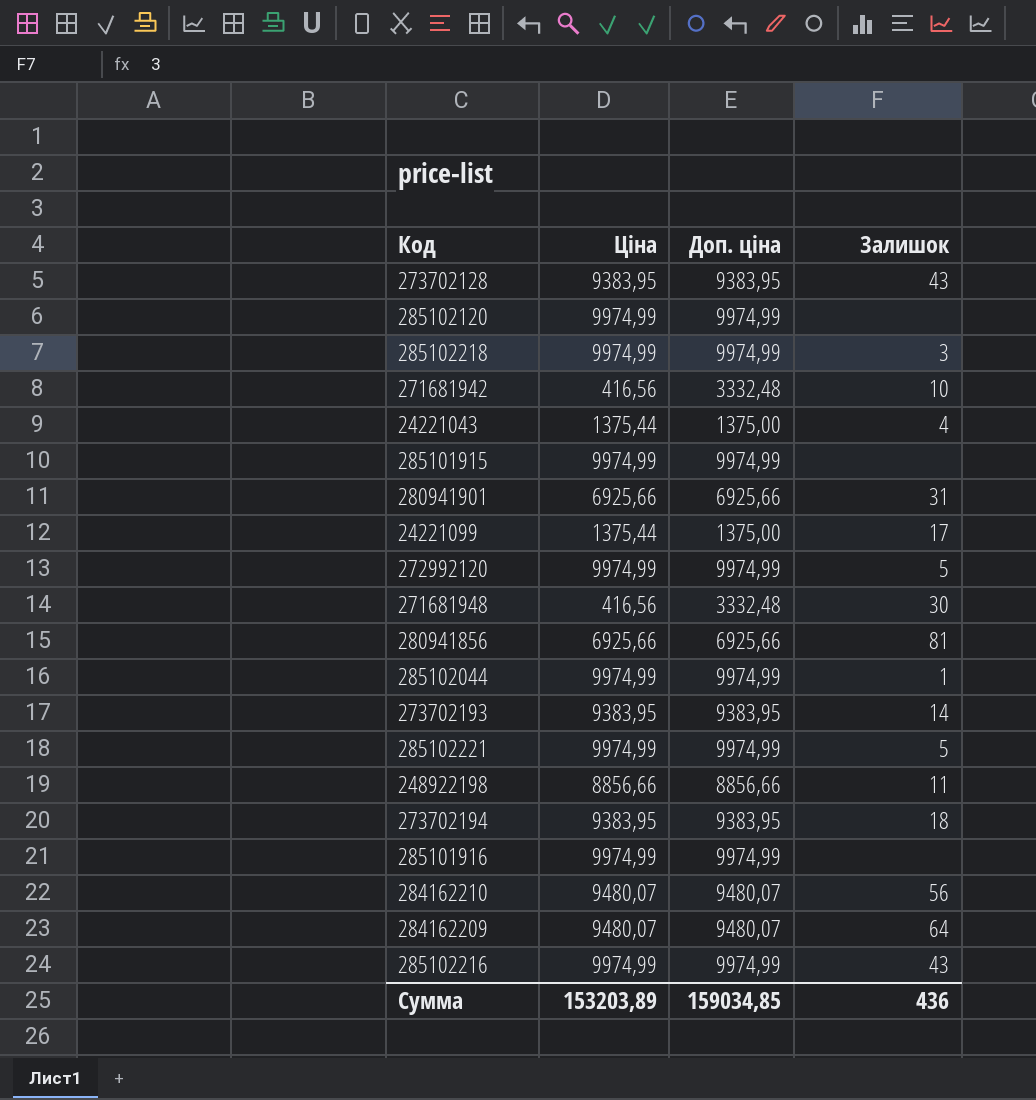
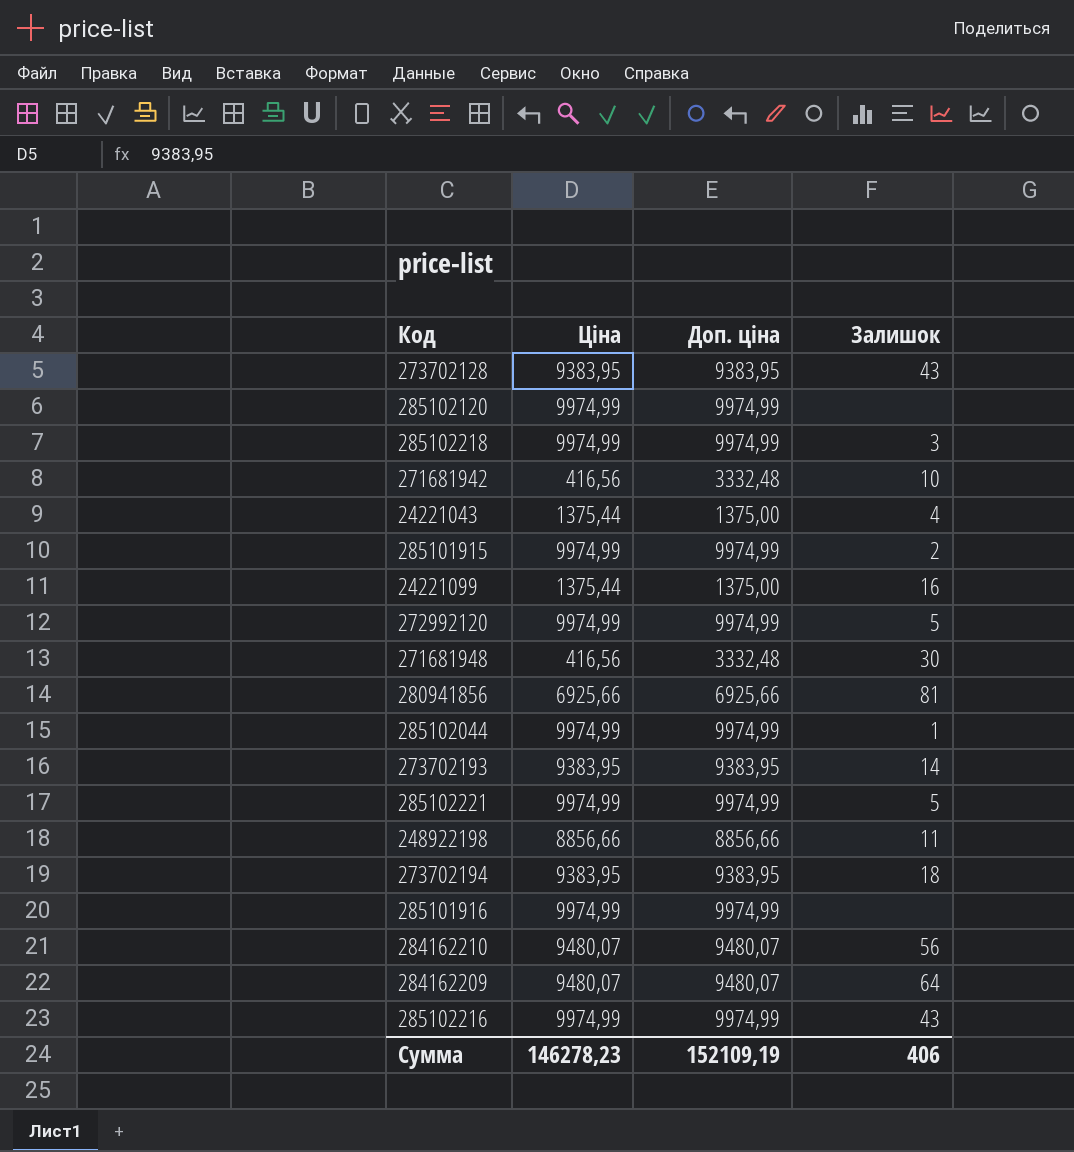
row 280941901: 6925,66 | 6925,66 | 31 -> none
285101915 | Залишок: none -> 2
24221099 | Залишок: 17 -> 16
Сумма | Ціна: 153203,89 -> 146278,23
Сумма | Доп. ціна: 159034,85 -> 152109,19
Сумма | Залишок: 436 -> 406

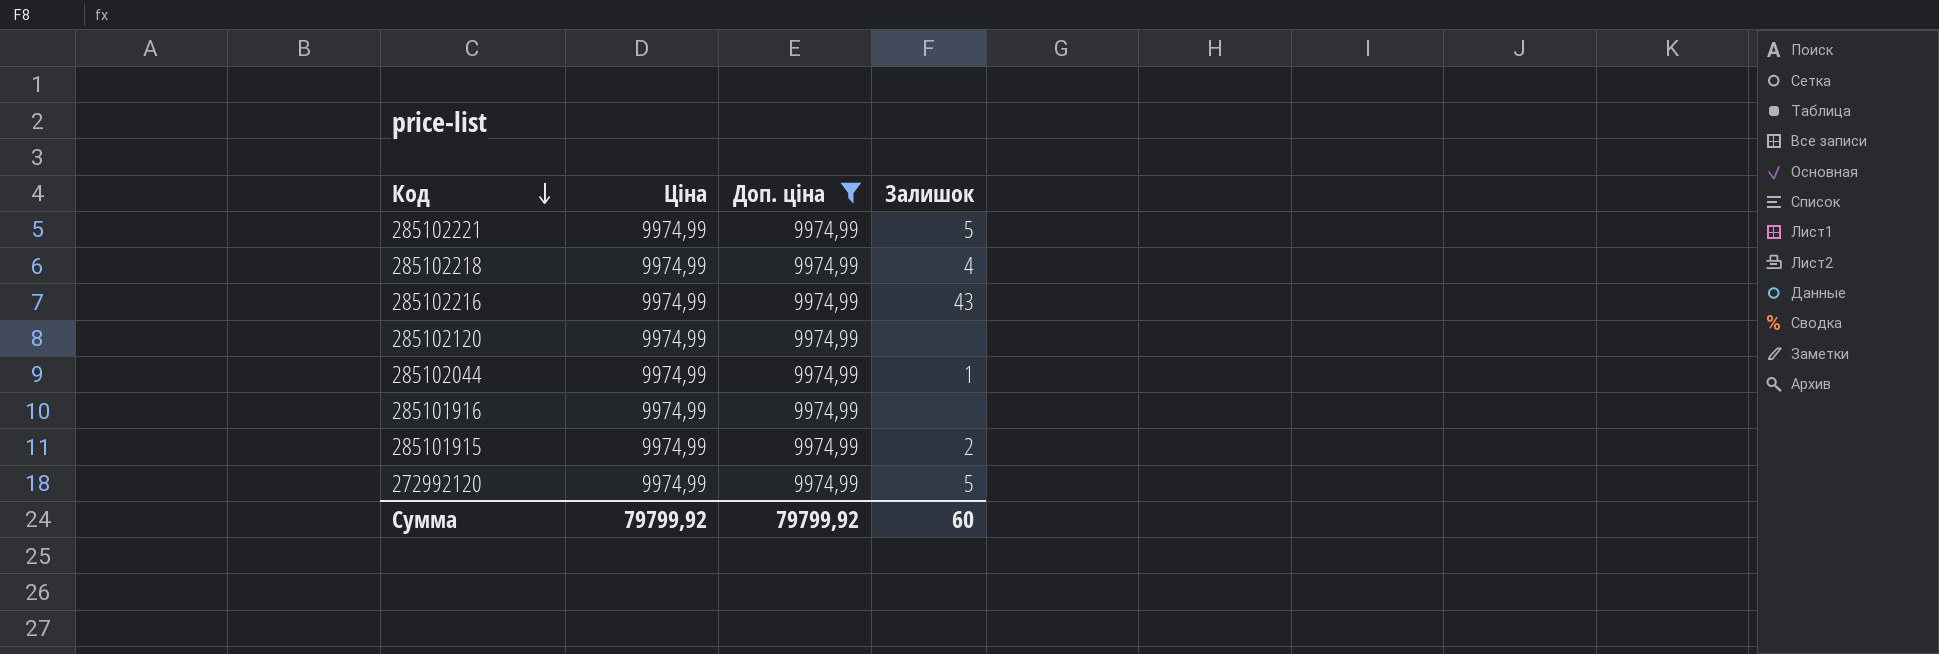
filter: none -> Доп. ціна = 9974,99
row order: none -> Код descending
285102218 | Залишок: 3 -> 4
Сумма | Ціна: 146278,23 -> 79799,92
Сумма | Доп. ціна: 152109,19 -> 79799,92
Сумма | Залишок: 406 -> 60

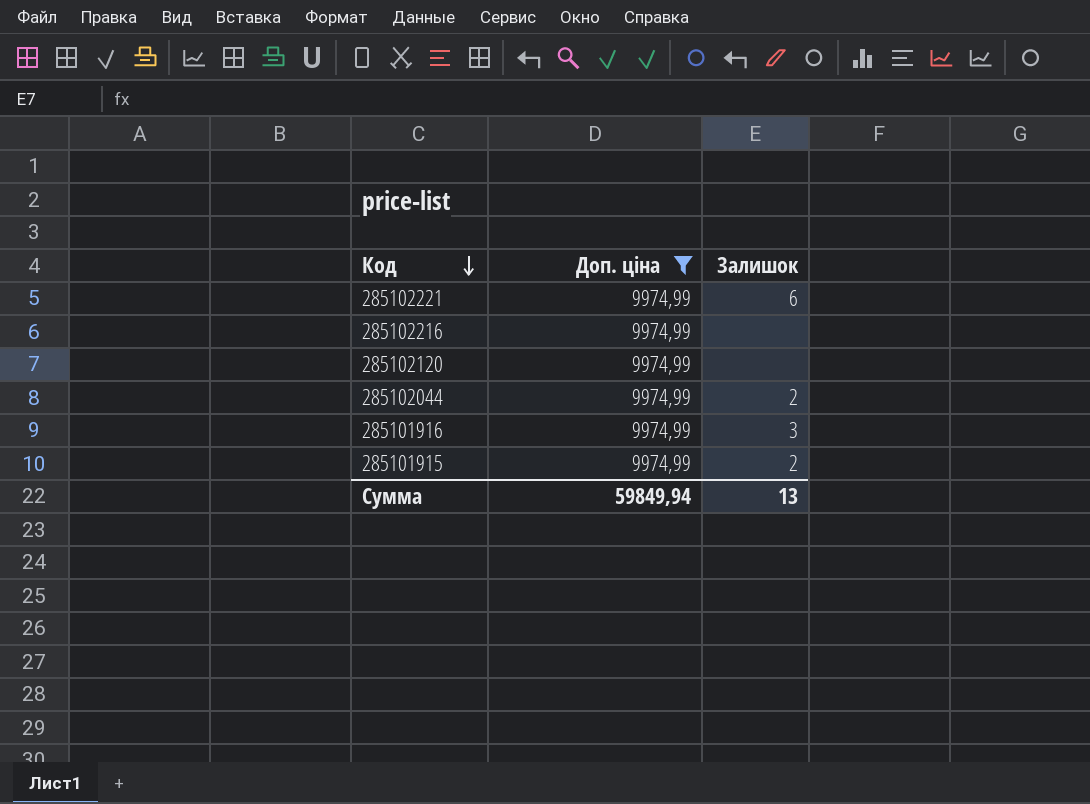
column Ціна | position: 2 -> none
row 285102218: 9974,99 | 9974,99 | 4 -> none
row 272992120: 9974,99 | 9974,99 | 5 -> none
285102221 | Залишок: 5 -> 6
285102216 | Залишок: 43 -> none
285102044 | Залишок: 1 -> 2
285101916 | Залишок: none -> 3
Сумма | Доп. ціна: 79799,92 -> 59849,94
Сумма | Залишок: 60 -> 13

